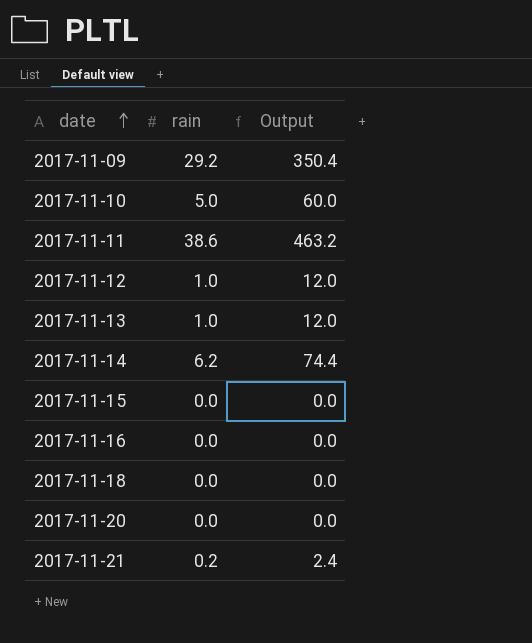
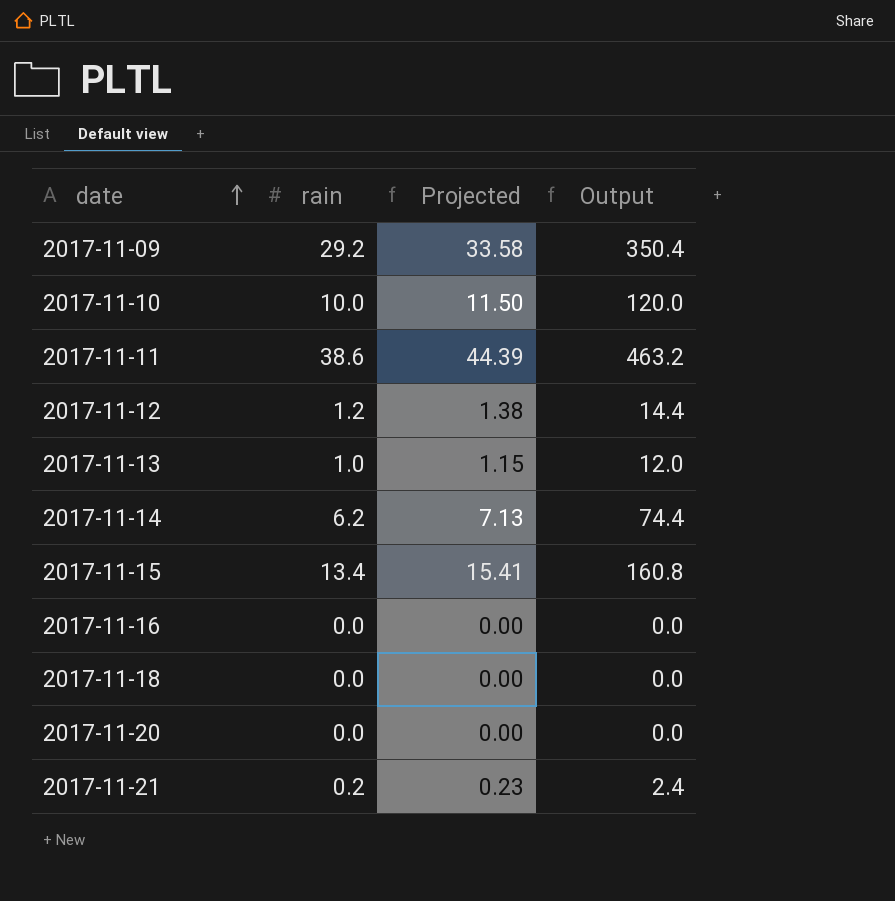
column Projected | formula: none -> [rain] * 1.15
2017-11-10 | rain: 5.0 -> 10.0
2017-11-10 | Output: 60.0 -> 120.0
2017-11-12 | rain: 1.0 -> 1.2
2017-11-12 | Output: 12.0 -> 14.4
2017-11-15 | rain: 0.0 -> 13.4
2017-11-15 | Output: 0.0 -> 160.8

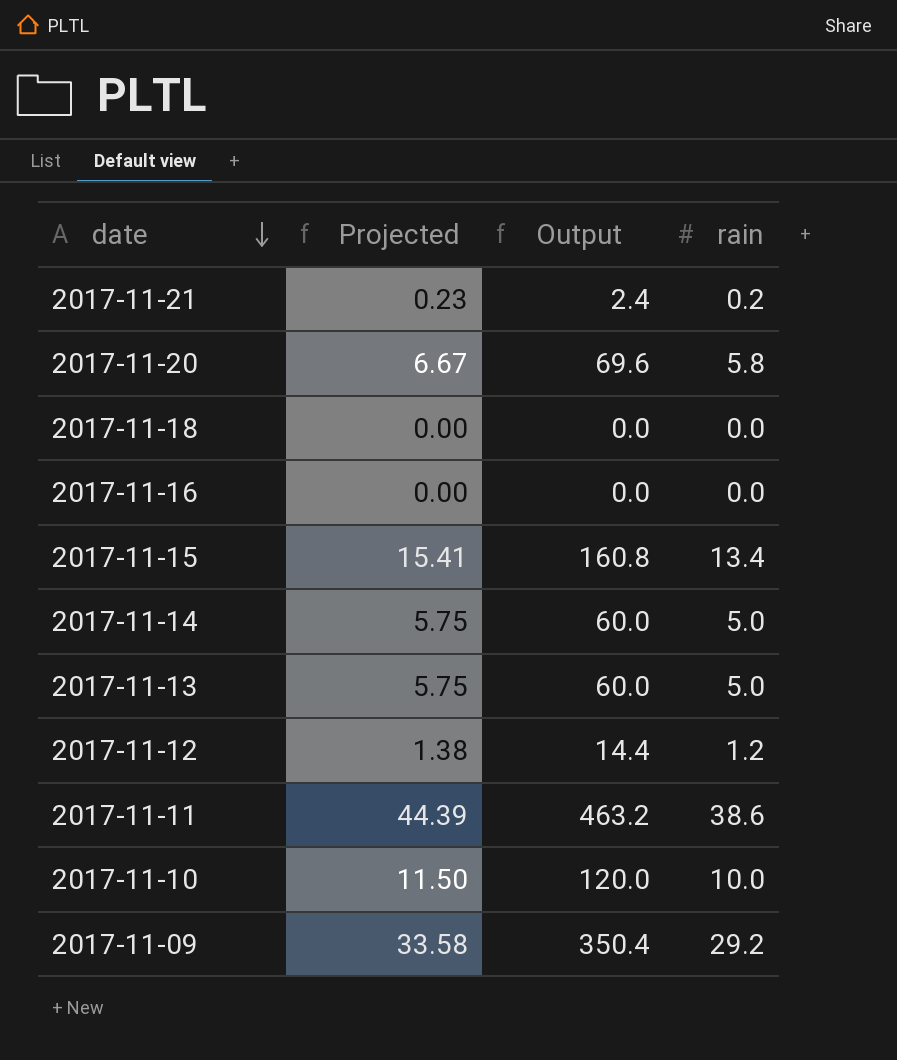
row order: date ascending -> date descending
column rain | position: 2 -> 4
2017-11-20 | Projected: 0.00 -> 6.67
2017-11-20 | Output: 0.0 -> 69.6
2017-11-20 | rain: 0.0 -> 5.8
2017-11-14 | Projected: 7.13 -> 5.75
2017-11-14 | Output: 74.4 -> 60.0
2017-11-14 | rain: 6.2 -> 5.0
2017-11-13 | Projected: 1.15 -> 5.75
2017-11-13 | Output: 12.0 -> 60.0
2017-11-13 | rain: 1.0 -> 5.0

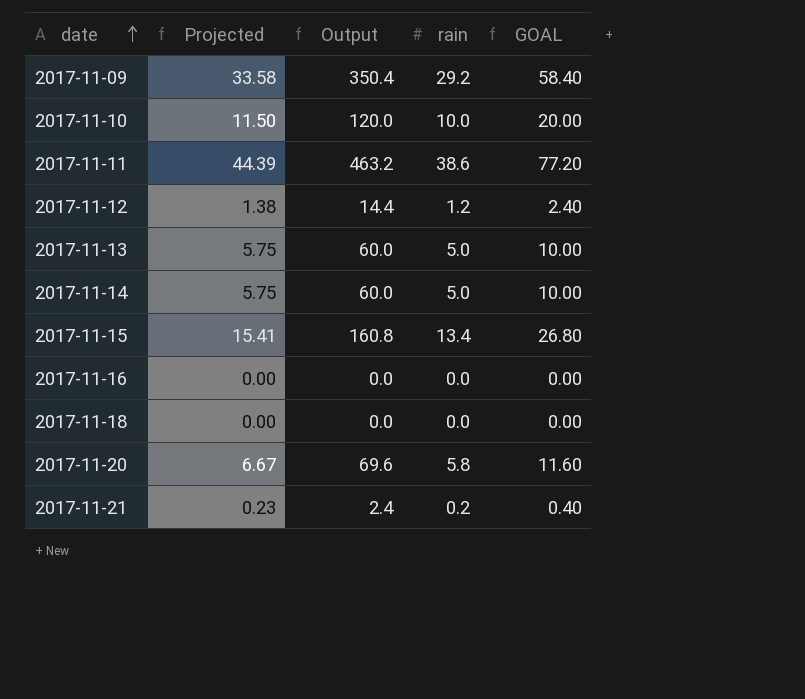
row order: date descending -> date ascending
column GOAL | formula: none -> [rain] * 2

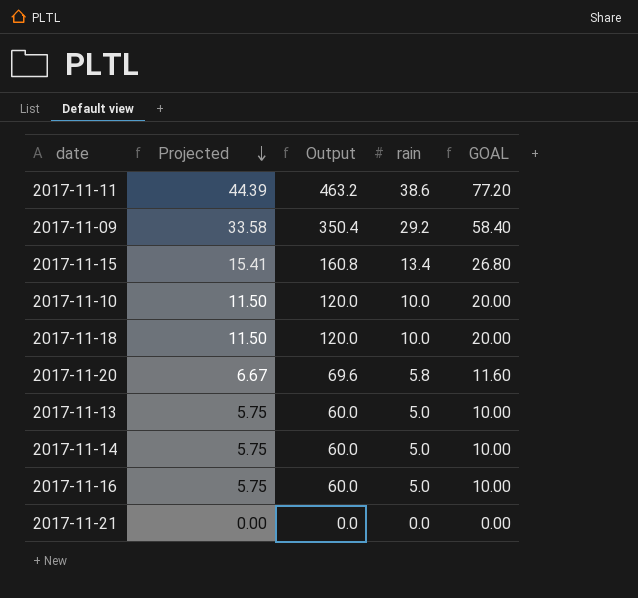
row order: date ascending -> Projected descending
row 2017-11-12: 1.38 | 14.4 | 1.2 | 2.40 -> none
2017-11-18 | Projected: 0.00 -> 11.50
2017-11-18 | Output: 0.0 -> 120.0
2017-11-18 | rain: 0.0 -> 10.0
2017-11-18 | GOAL: 0.00 -> 20.00
2017-11-16 | Projected: 0.00 -> 5.75
2017-11-16 | Output: 0.0 -> 60.0
2017-11-16 | rain: 0.0 -> 5.0
2017-11-16 | GOAL: 0.00 -> 10.00
2017-11-21 | Projected: 0.23 -> 0.00
2017-11-21 | Output: 2.4 -> 0.0
2017-11-21 | rain: 0.2 -> 0.0
2017-11-21 | GOAL: 0.40 -> 0.00

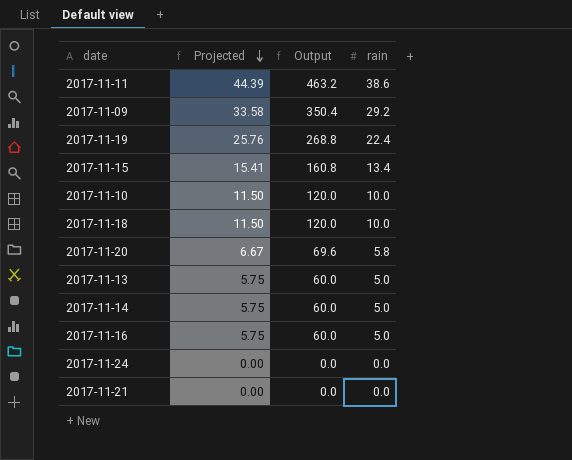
column GOAL | formula: [rain] * 2 -> none
row 2017-11-19: none -> 25.76 | 268.8 | 22.4
row 2017-11-24: none -> 0.00 | 0.0 | 0.0

